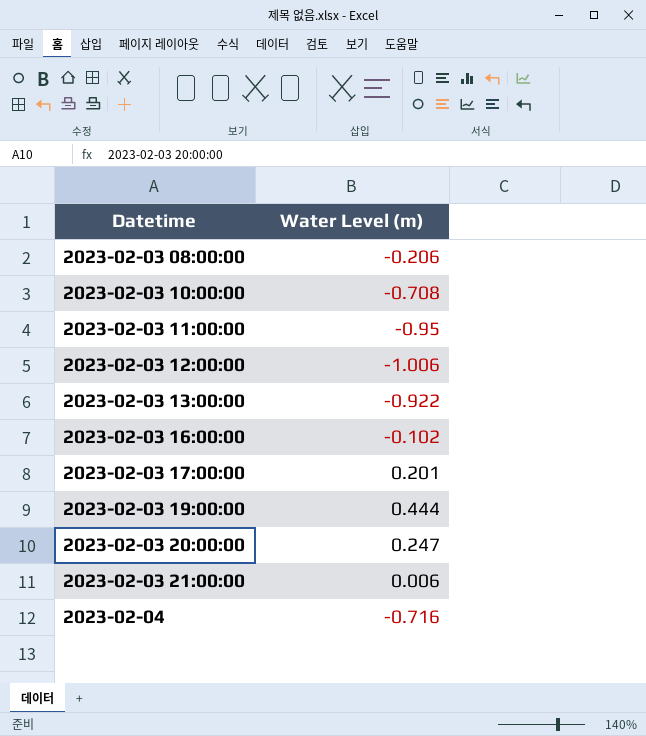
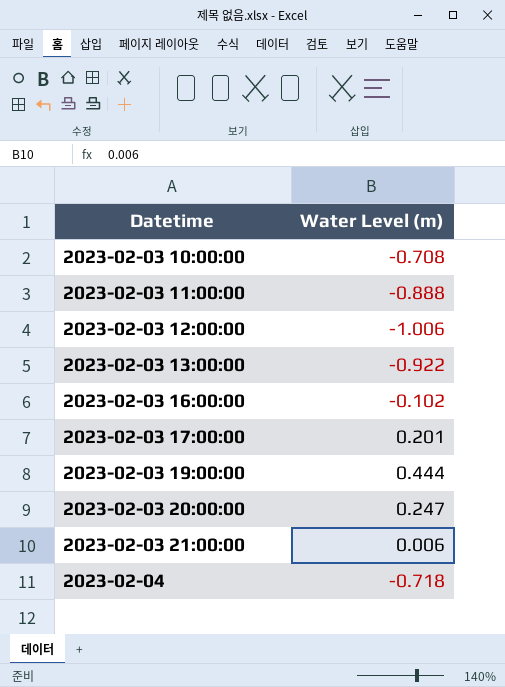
row 2023-02-03 08:00:00: -0.206 -> none
2023-02-03 11:00:00 | Water Level (m): -0.95 -> -0.888
2023-02-04 | Water Level (m): -0.716 -> -0.718

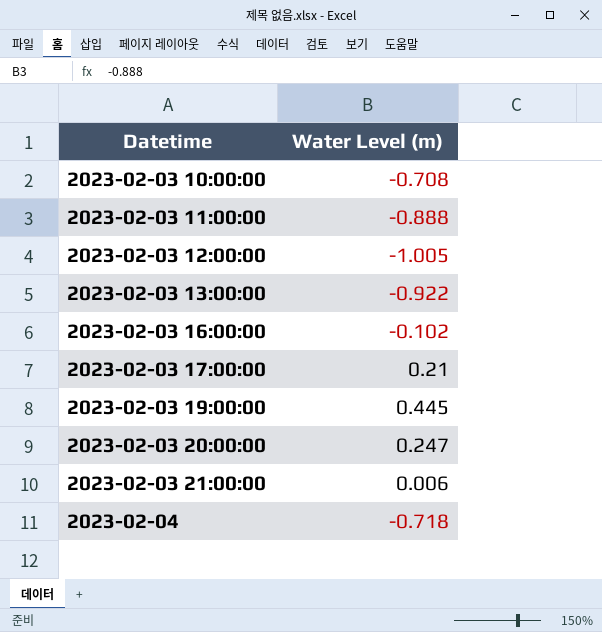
2023-02-03 12:00:00 | Water Level (m): -1.006 -> -1.005
2023-02-03 17:00:00 | Water Level (m): 0.201 -> 0.21
2023-02-03 19:00:00 | Water Level (m): 0.444 -> 0.445

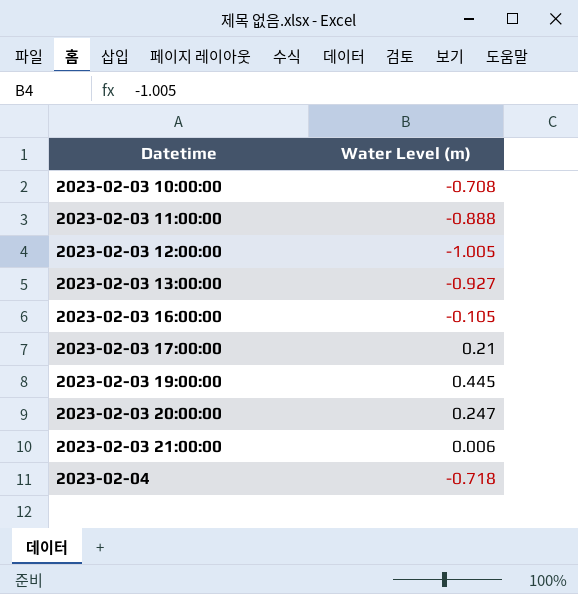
2023-02-03 13:00:00 | Water Level (m): -0.922 -> -0.927
2023-02-03 16:00:00 | Water Level (m): -0.102 -> -0.105

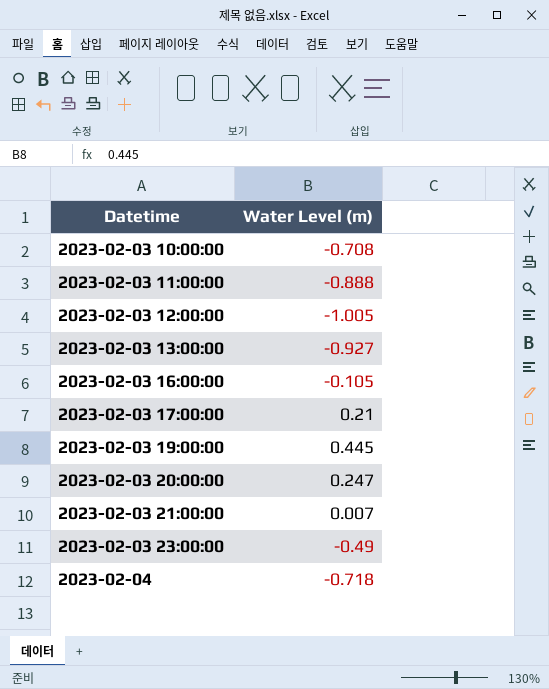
2023-02-03 21:00:00 | Water Level (m): 0.006 -> 0.007
row 2023-02-03 23:00:00: none -> -0.49

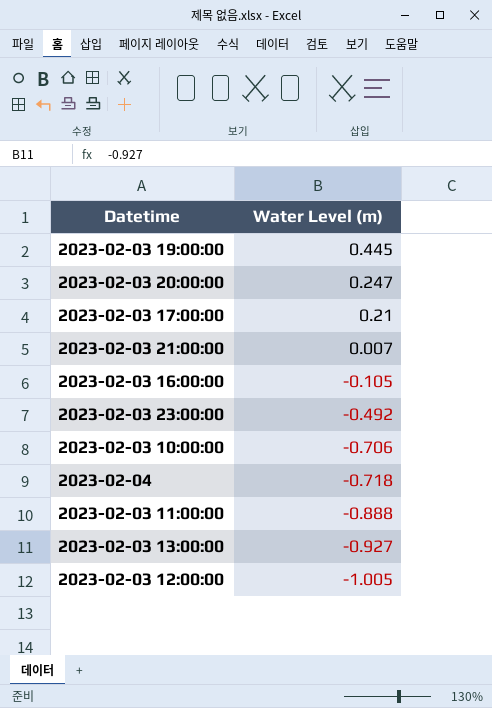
row order: Datetime ascending -> Water Level (m) descending
2023-02-03 23:00:00 | Water Level (m): -0.49 -> -0.492
2023-02-03 10:00:00 | Water Level (m): -0.708 -> -0.706

